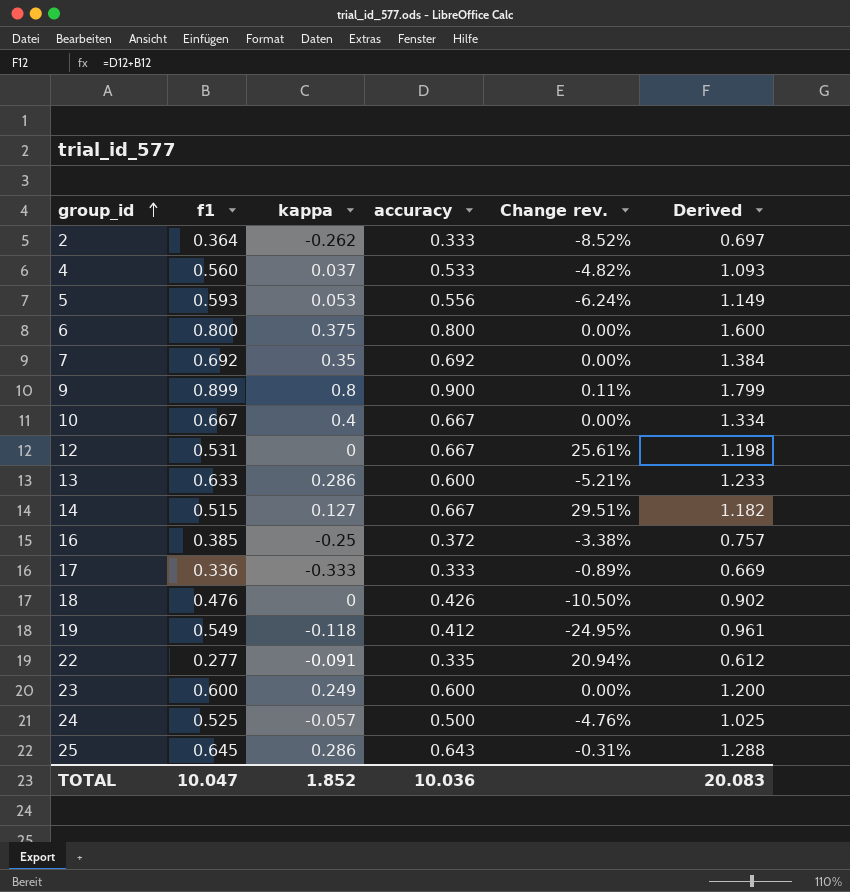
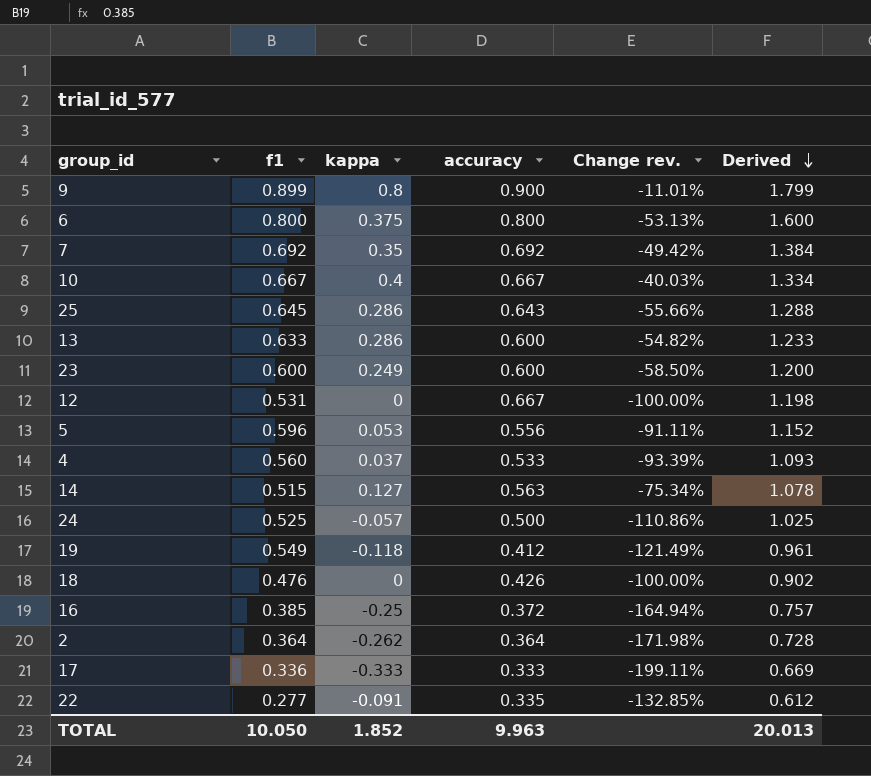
row order: group_id ascending -> Derived descending
column Change rev. | formula: ([accuracy] - [f1]) / [f1] -> ([kappa] - [f1]) / [f1]
5 | f1: 0.593 -> 0.596
5 | Derived: 1.149 -> 1.152
14 | accuracy: 0.667 -> 0.563
14 | Derived: 1.182 -> 1.078
2 | accuracy: 0.333 -> 0.364
2 | Derived: 0.697 -> 0.728
TOTAL | f1: 10.047 -> 10.050
TOTAL | accuracy: 10.036 -> 9.963
TOTAL | Derived: 20.083 -> 20.013

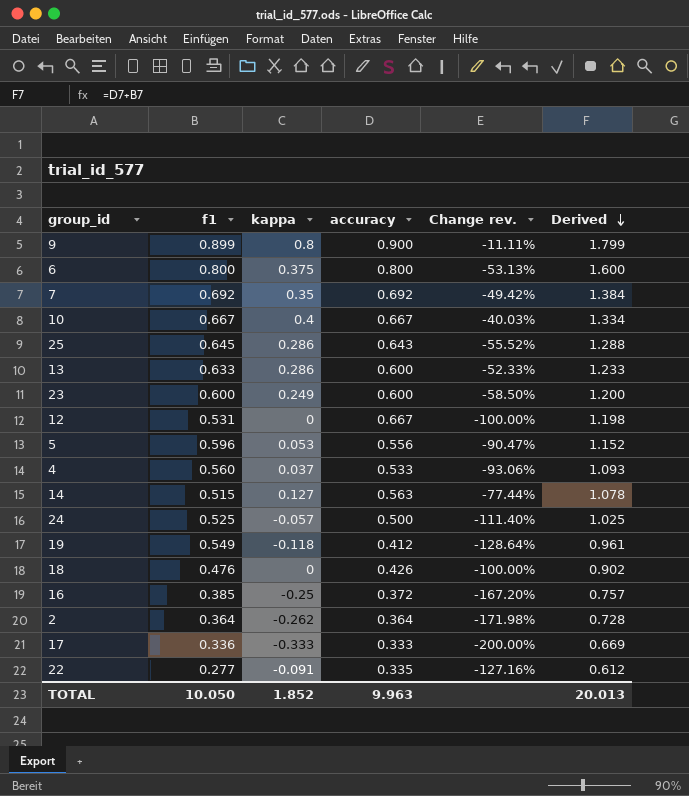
column Change rev. | formula: ([kappa] - [f1]) / [f1] -> ([kappa] - [accuracy]) / [accuracy]

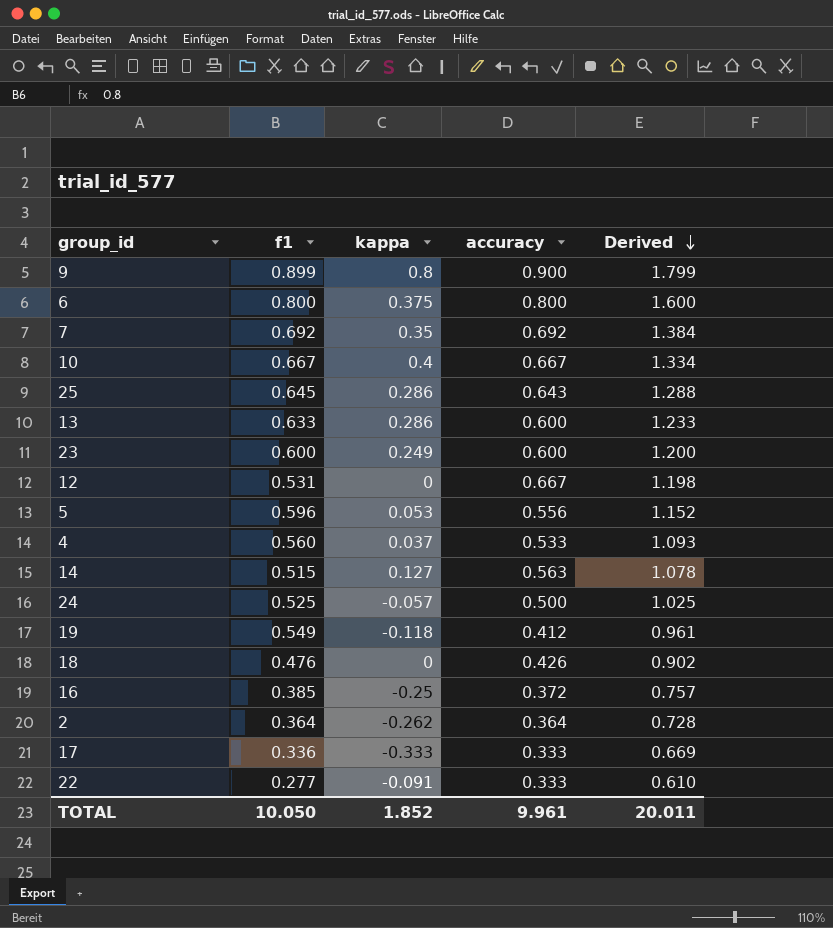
column Change rev. | formula: ([kappa] - [accuracy]) / [accuracy] -> none
22 | accuracy: 0.335 -> 0.333
22 | Derived: 0.612 -> 0.610
TOTAL | accuracy: 9.963 -> 9.961
TOTAL | Derived: 20.013 -> 20.011

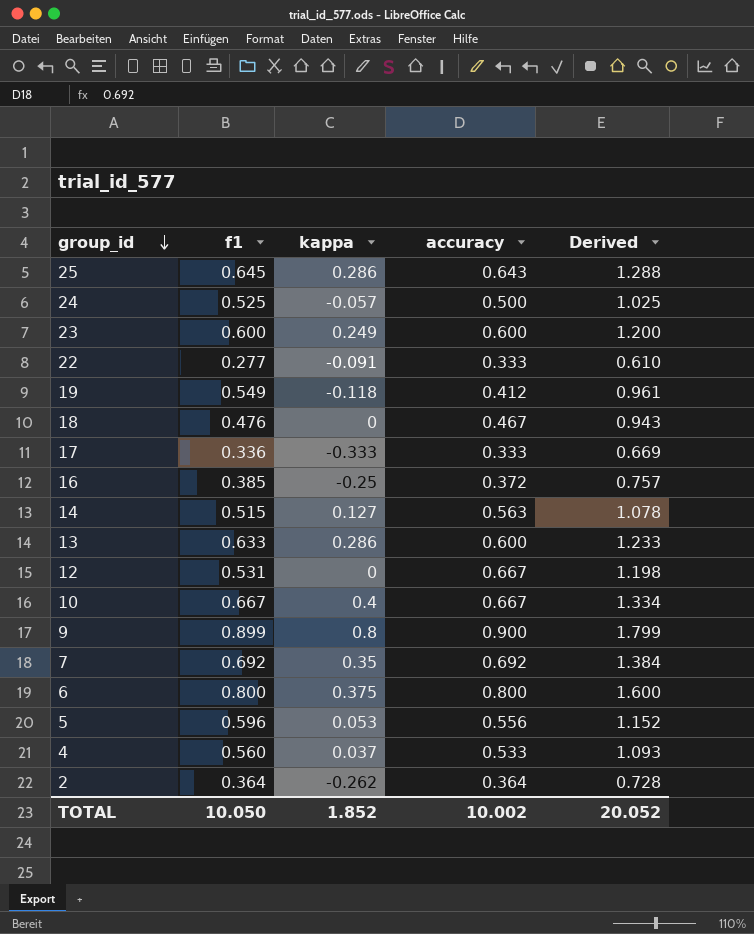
row order: Derived descending -> group_id descending
18 | accuracy: 0.426 -> 0.467
18 | Derived: 0.902 -> 0.943
TOTAL | accuracy: 9.961 -> 10.002
TOTAL | Derived: 20.011 -> 20.052

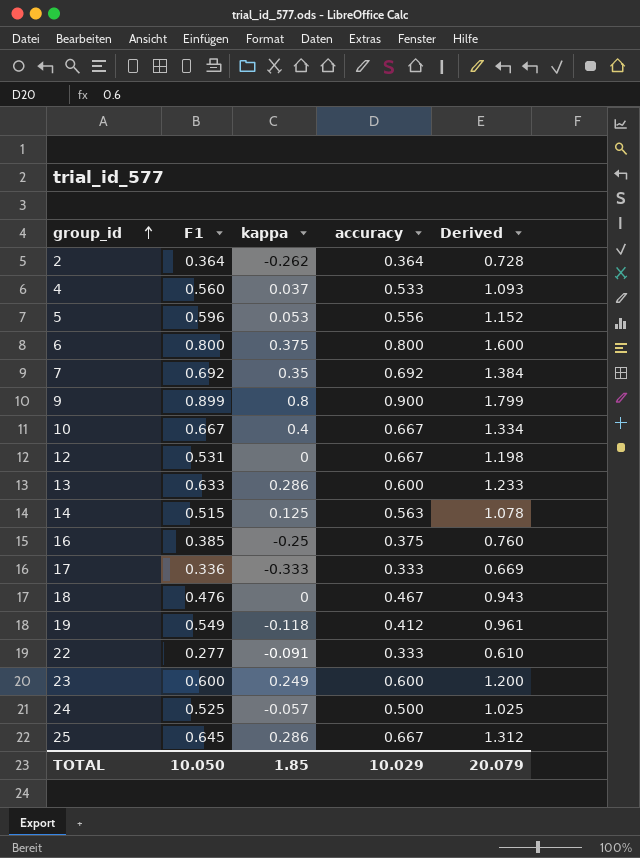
row order: group_id descending -> group_id ascending
column name: f1 -> F1
14 | kappa: 0.127 -> 0.125
16 | accuracy: 0.372 -> 0.375
16 | Derived: 0.757 -> 0.760
25 | accuracy: 0.643 -> 0.667
25 | Derived: 1.288 -> 1.312
TOTAL | kappa: 1.852 -> 1.85
TOTAL | accuracy: 10.002 -> 10.029
TOTAL | Derived: 20.052 -> 20.079

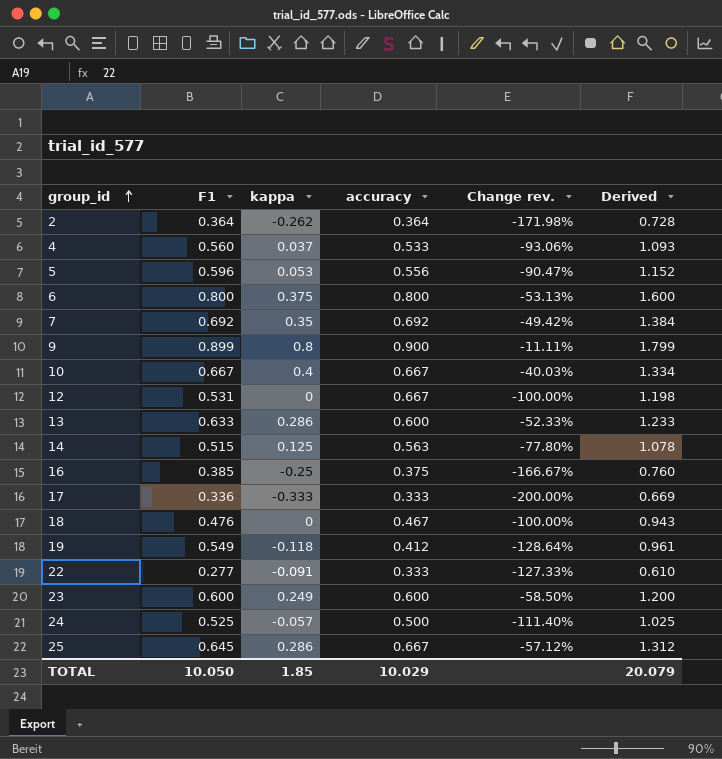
column Change rev. | formula: none -> ([kappa] - [accuracy]) / [accuracy]

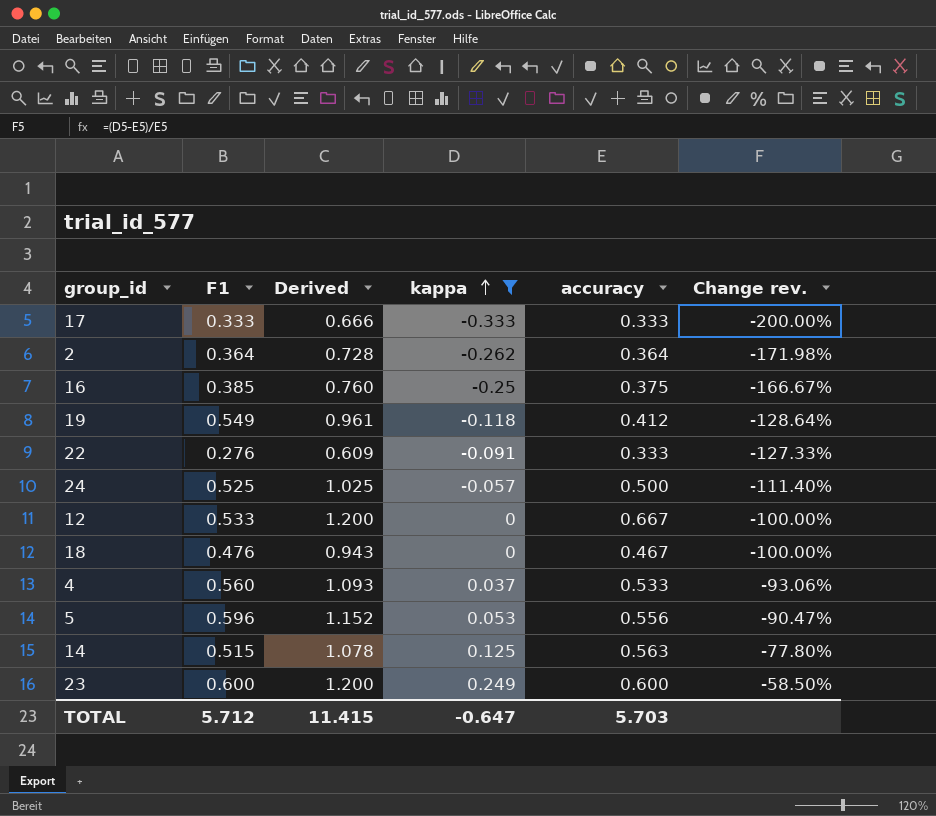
filter: none -> kappa <= 0.249
row order: group_id ascending -> kappa ascending
column Derived | position: 6 -> 3
17 | F1: 0.336 -> 0.333
17 | Derived: 0.669 -> 0.666
22 | F1: 0.277 -> 0.276
22 | Derived: 0.610 -> 0.609
12 | F1: 0.531 -> 0.533
12 | Derived: 1.198 -> 1.200
TOTAL | F1: 10.050 -> 5.712
TOTAL | Derived: 20.079 -> 11.415
TOTAL | kappa: 1.85 -> -0.647
TOTAL | accuracy: 10.029 -> 5.703

